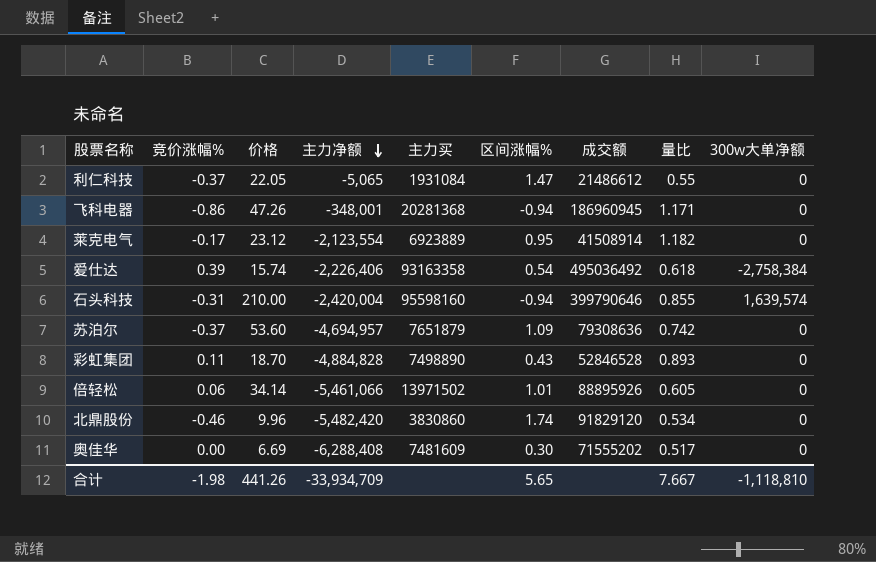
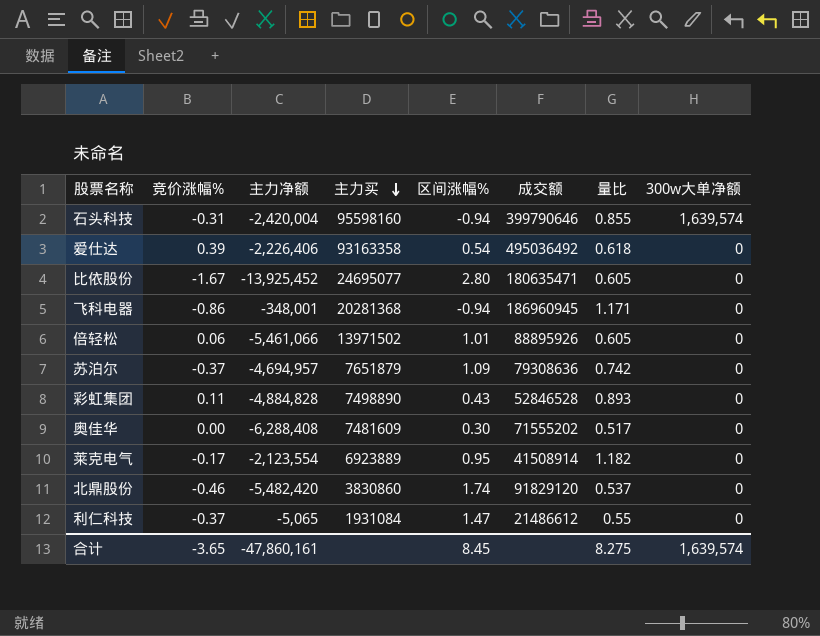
row order: 主力净额 descending -> 主力买 descending
column 价格 | position: 3 -> none
爱仕达 | 300w大单净额: -2,758,384 -> 0
row 比依股份: none -> -1.67 | -13,925,452 | 24695077 | 2.80 | 180635471 | 0.605 | 0
北鼎股份 | 量比: 0.534 -> 0.537
合计 | 竞价涨幅%: -1.98 -> -3.65
合计 | 主力净额: -33,934,709 -> -47,860,161
合计 | 区间涨幅%: 5.65 -> 8.45
合计 | 量比: 7.667 -> 8.275
合计 | 300w大单净额: -1,118,810 -> 1,639,574

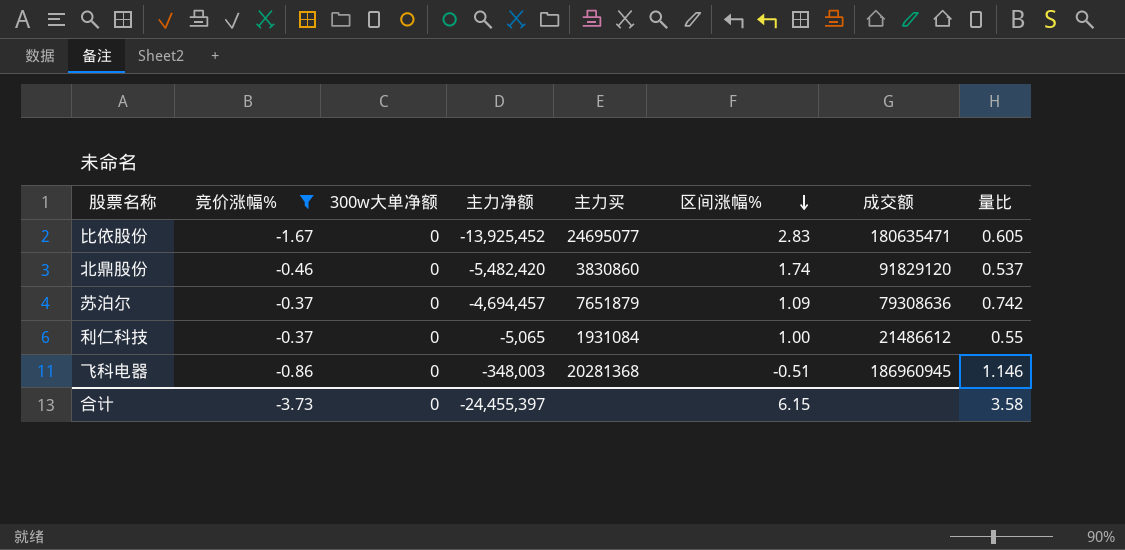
filter: none -> 竞价涨幅% <= -0.37
row order: 主力买 descending -> 区间涨幅% descending
column 300w大单净额 | position: 8 -> 3
比依股份 | 区间涨幅%: 2.80 -> 2.83
苏泊尔 | 主力净额: -4,694,957 -> -4,694,457
利仁科技 | 区间涨幅%: 1.47 -> 1.00
飞科电器 | 主力净额: -348,001 -> -348,003
飞科电器 | 区间涨幅%: -0.94 -> -0.51
飞科电器 | 量比: 1.171 -> 1.146
合计 | 竞价涨幅%: -3.65 -> -3.73
合计 | 300w大单净额: 1,639,574 -> 0
合计 | 主力净额: -47,860,161 -> -24,455,397
合计 | 区间涨幅%: 8.45 -> 6.15
合计 | 量比: 8.275 -> 3.58

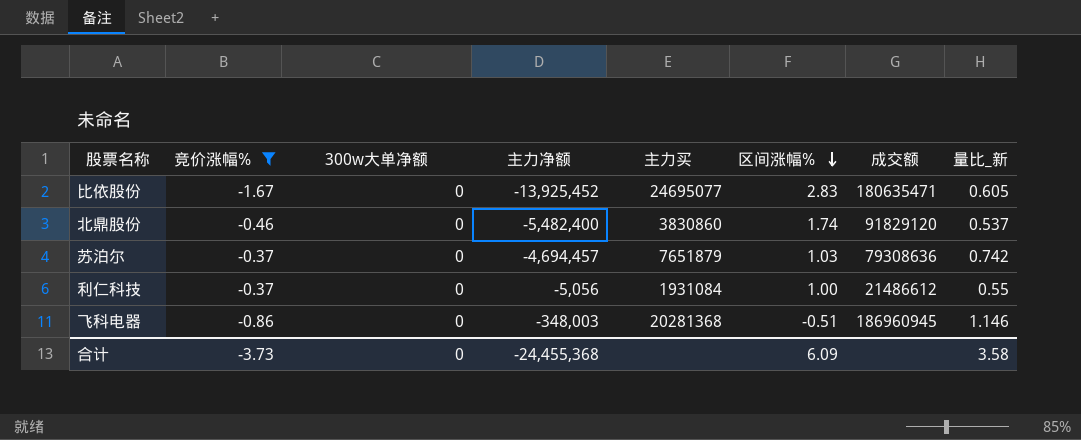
column name: 量比 -> 量比_新
北鼎股份 | 主力净额: -5,482,420 -> -5,482,400
苏泊尔 | 区间涨幅%: 1.09 -> 1.03
利仁科技 | 主力净额: -5,065 -> -5,056
合计 | 主力净额: -24,455,397 -> -24,455,368
合计 | 区间涨幅%: 6.15 -> 6.09

